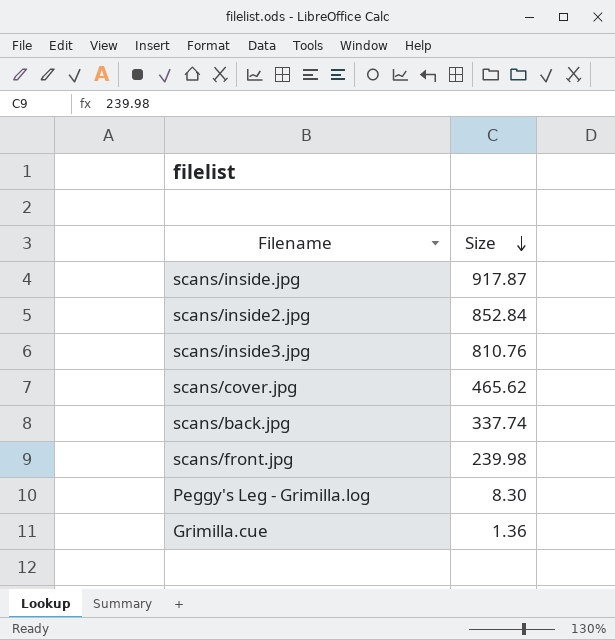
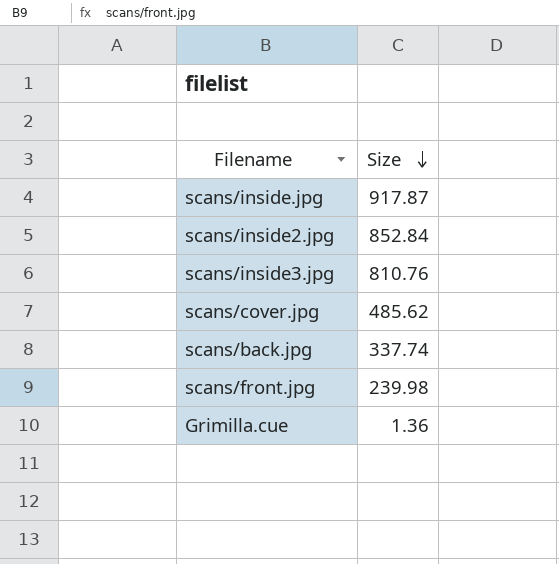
row Peggy's Leg - Grimilla.log: 8.30 -> none
scans/cover.jpg | Size: 465.62 -> 485.62

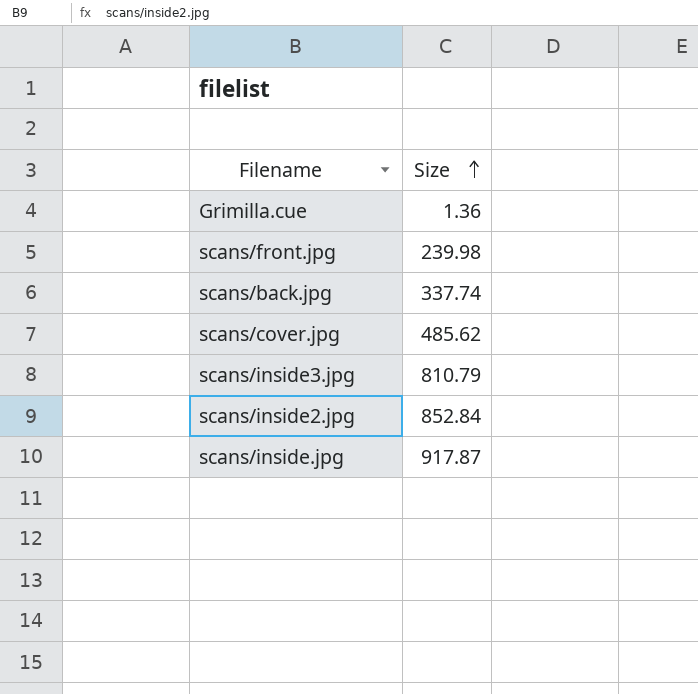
row order: Size descending -> Size ascending
scans/inside3.jpg | Size: 810.76 -> 810.79

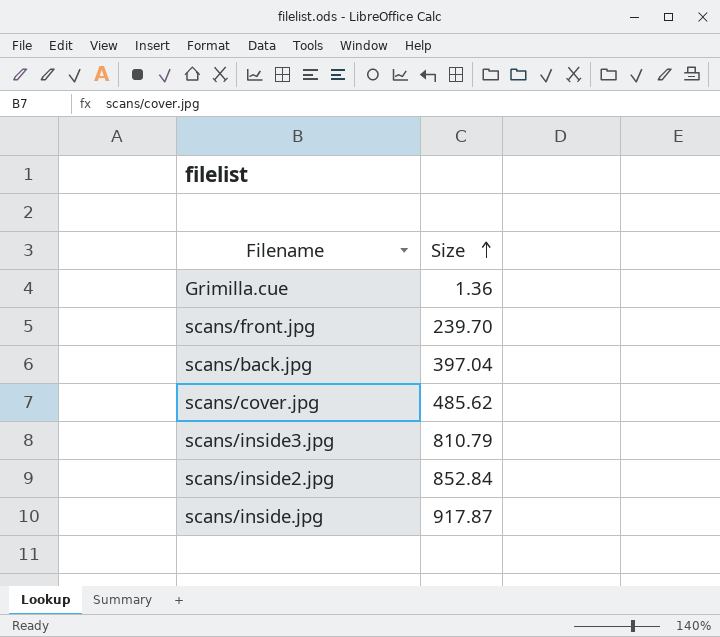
scans/front.jpg | Size: 239.98 -> 239.70
scans/back.jpg | Size: 337.74 -> 397.04

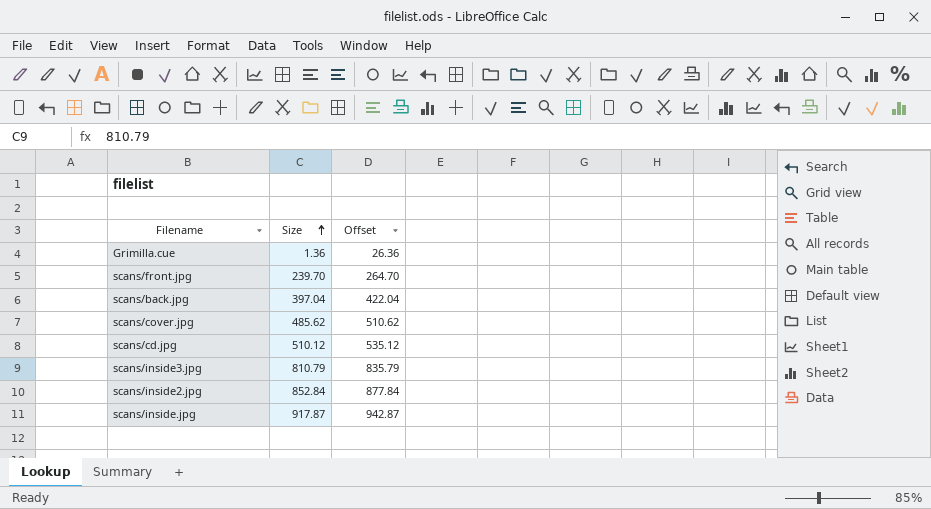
column Offset | formula: none -> [Size] + 25
row scans/cd.jpg: none -> 510.12 | 535.12

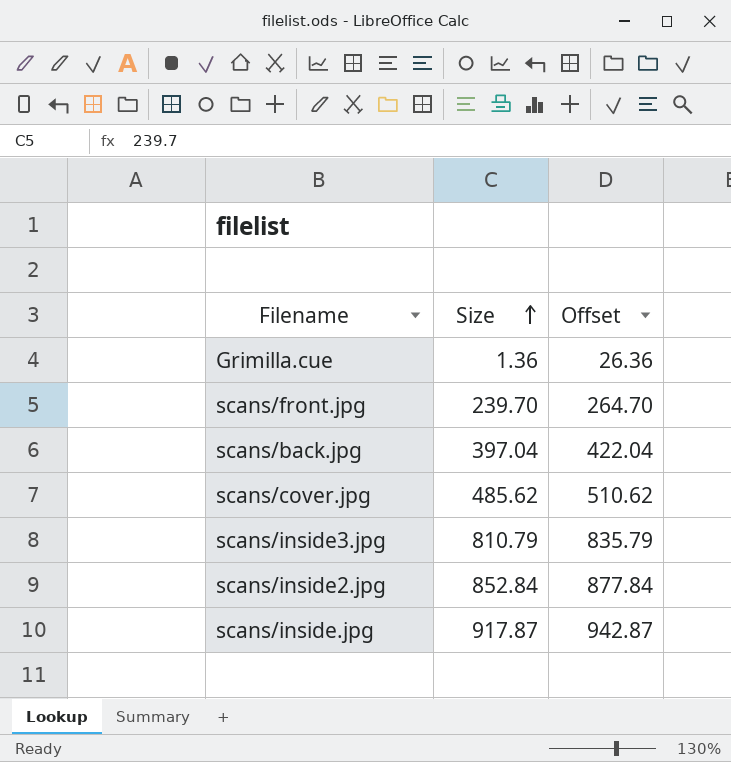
row scans/cd.jpg: 510.12 | 535.12 -> none

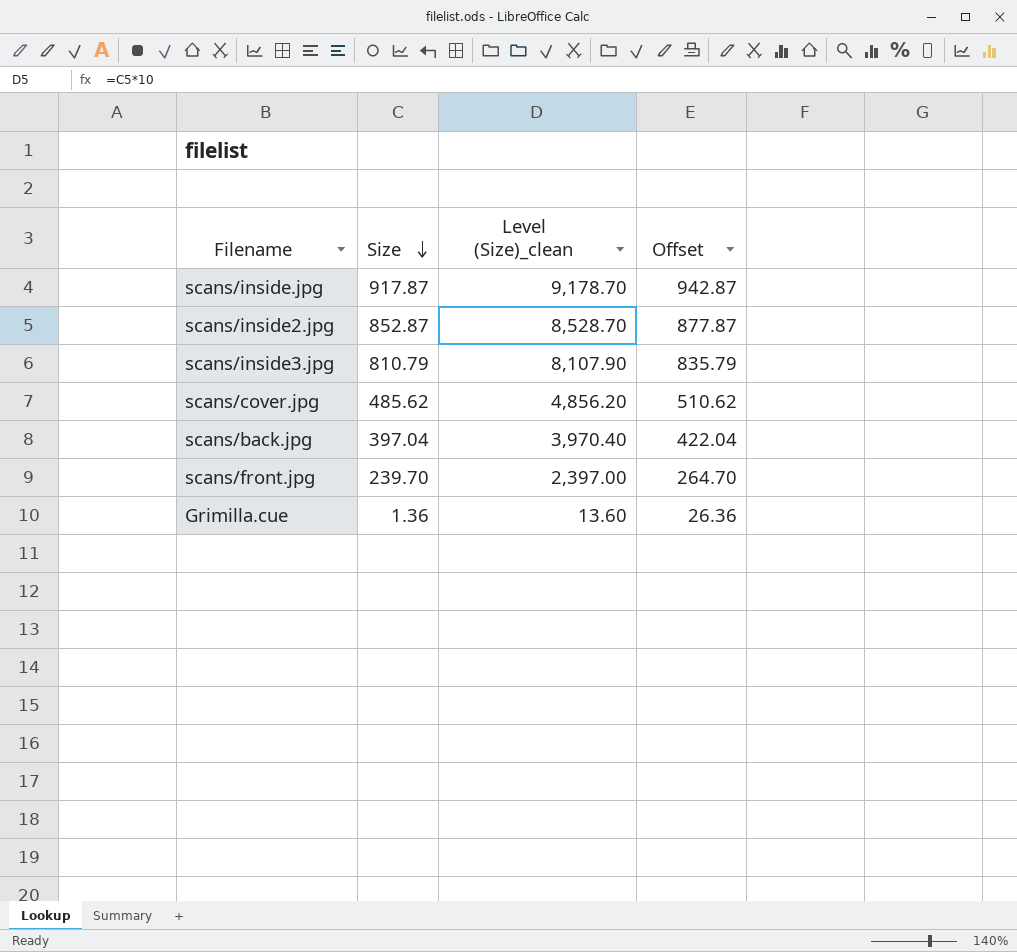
row order: Size ascending -> Size descending
column Level (Size)_clean | formula: none -> [Size] * 10
scans/inside2.jpg | Size: 852.84 -> 852.87
scans/inside2.jpg | Offset: 877.84 -> 877.87

